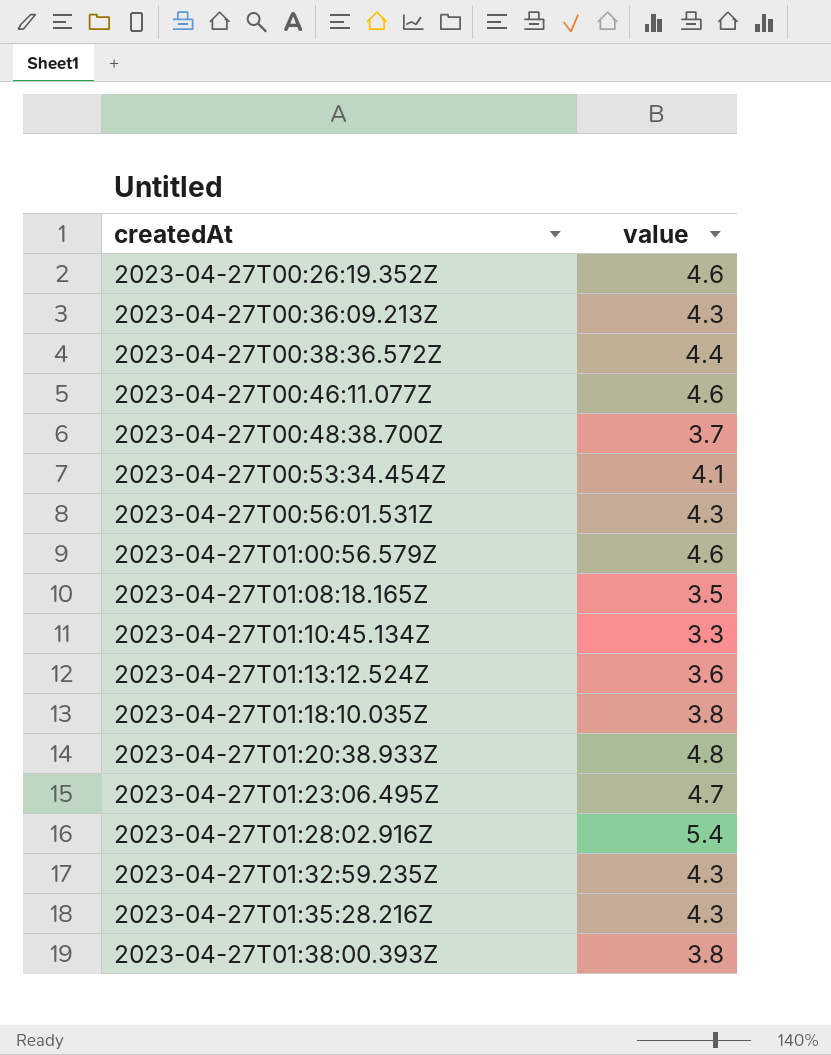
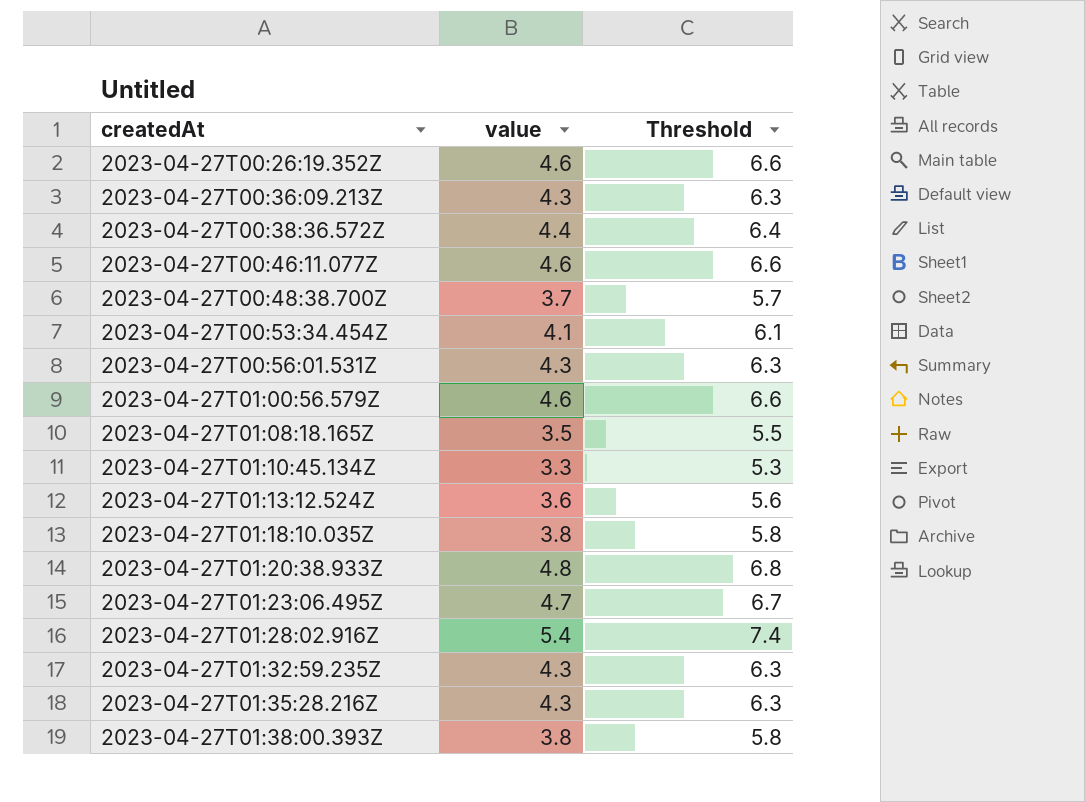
column Threshold | formula: none -> [value] + 2

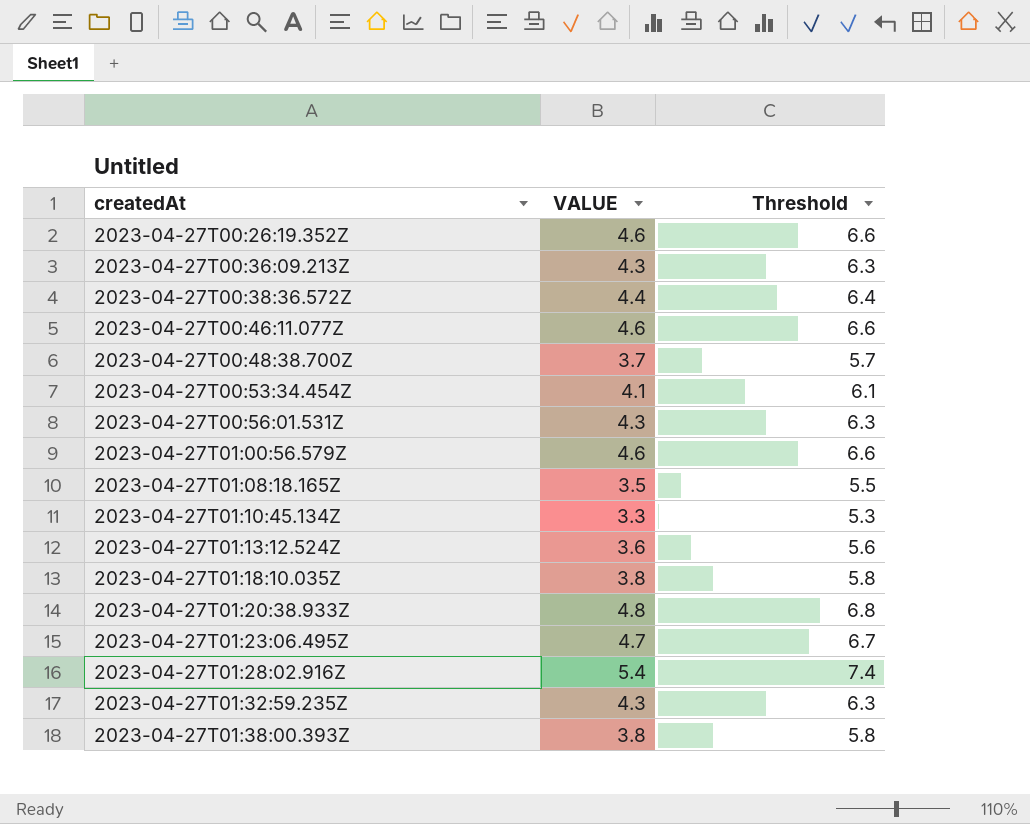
column name: value -> VALUE
row 2023-04-27T01:35:28.216Z: 4.3 | 6.3 -> none

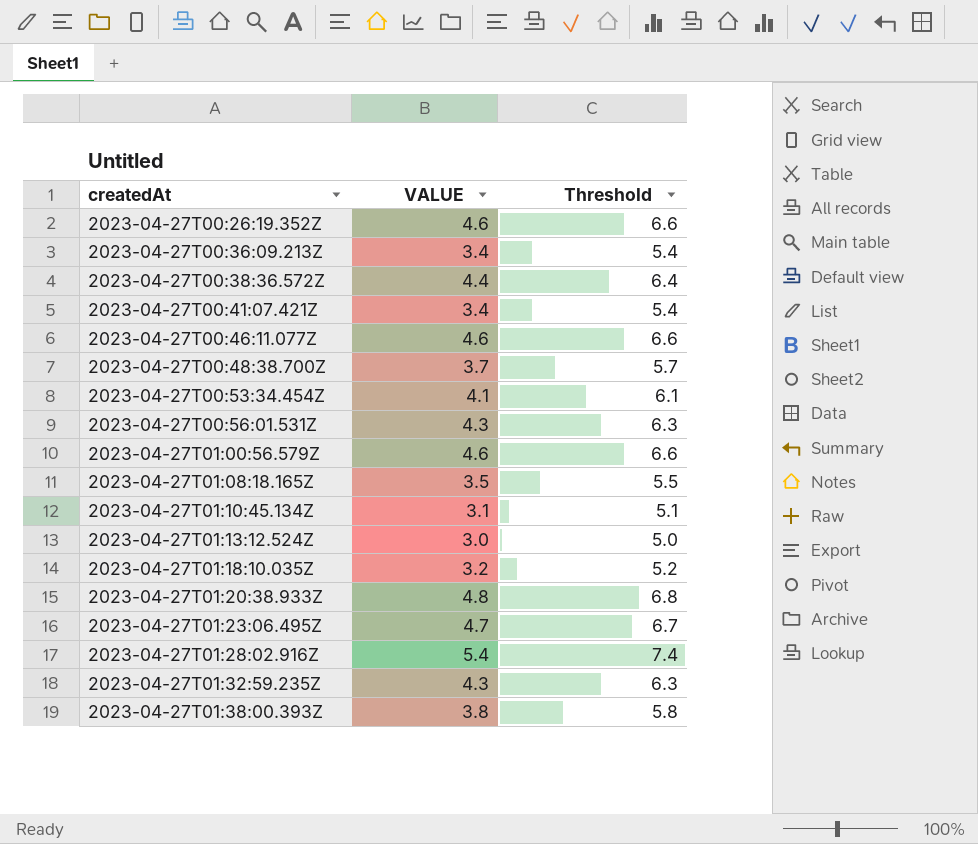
2023-04-27T00:36:09.213Z | VALUE: 4.3 -> 3.4
2023-04-27T00:36:09.213Z | Threshold: 6.3 -> 5.4
row 2023-04-27T00:41:07.421Z: none -> 3.4 | 5.4
2023-04-27T01:10:45.134Z | VALUE: 3.3 -> 3.1
2023-04-27T01:10:45.134Z | Threshold: 5.3 -> 5.1
2023-04-27T01:13:12.524Z | VALUE: 3.6 -> 3.0
2023-04-27T01:13:12.524Z | Threshold: 5.6 -> 5.0
2023-04-27T01:18:10.035Z | VALUE: 3.8 -> 3.2
2023-04-27T01:18:10.035Z | Threshold: 5.8 -> 5.2

